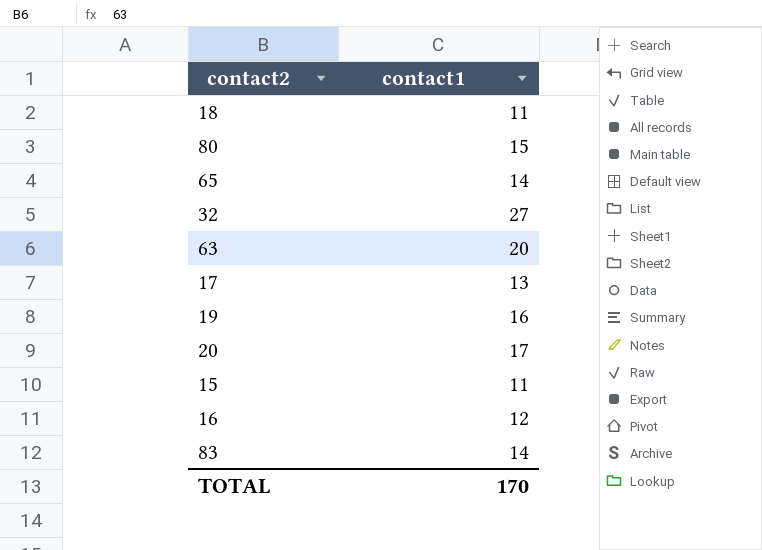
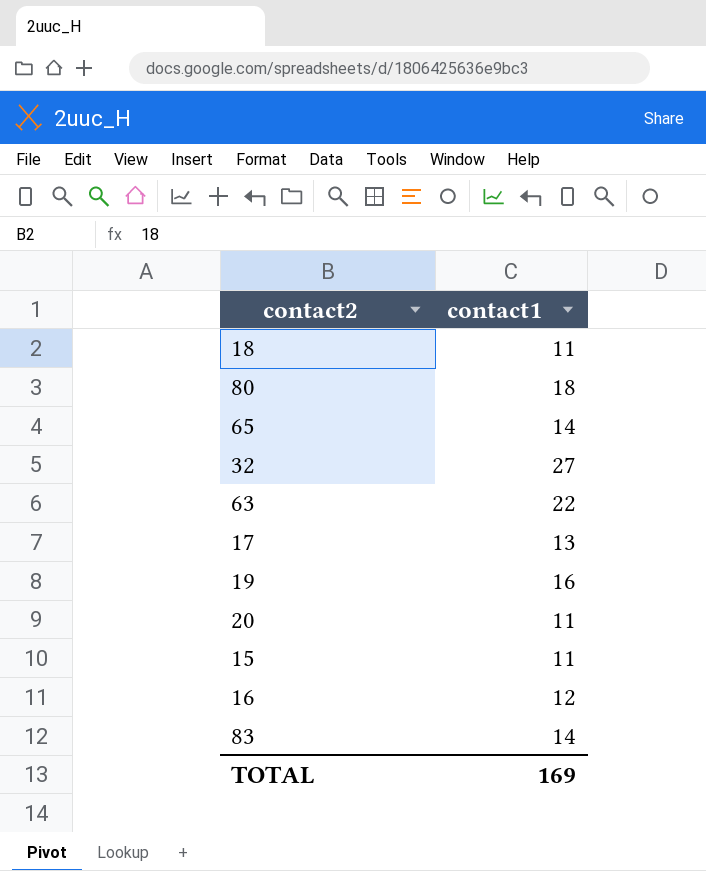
80 | contact1: 15 -> 18
63 | contact1: 20 -> 22
20 | contact1: 17 -> 11
TOTAL | contact1: 170 -> 169

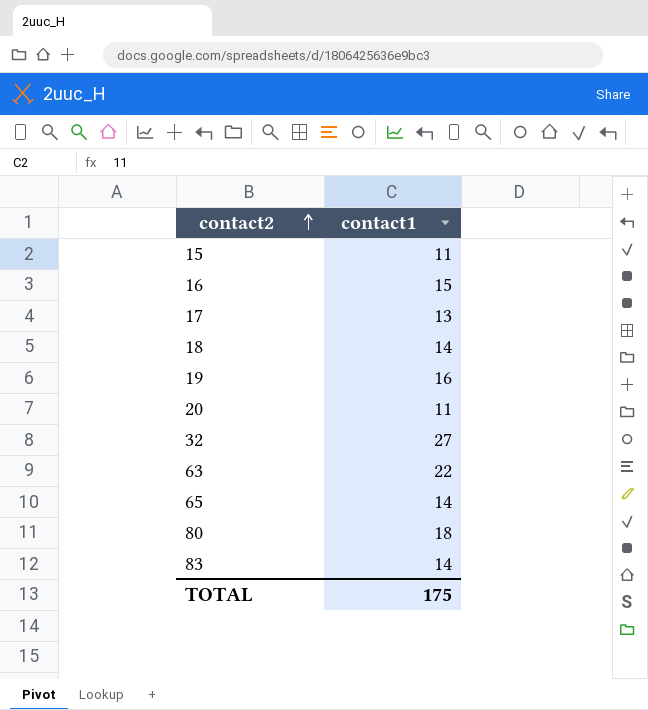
row order: none -> contact2 ascending
16 | contact1: 12 -> 15
18 | contact1: 11 -> 14
TOTAL | contact1: 169 -> 175

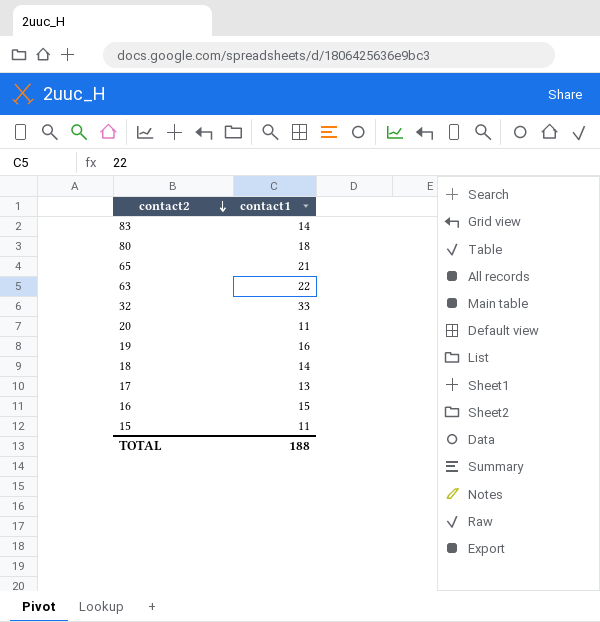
row order: contact2 ascending -> contact2 descending
65 | contact1: 14 -> 21
32 | contact1: 27 -> 33
TOTAL | contact1: 175 -> 188

